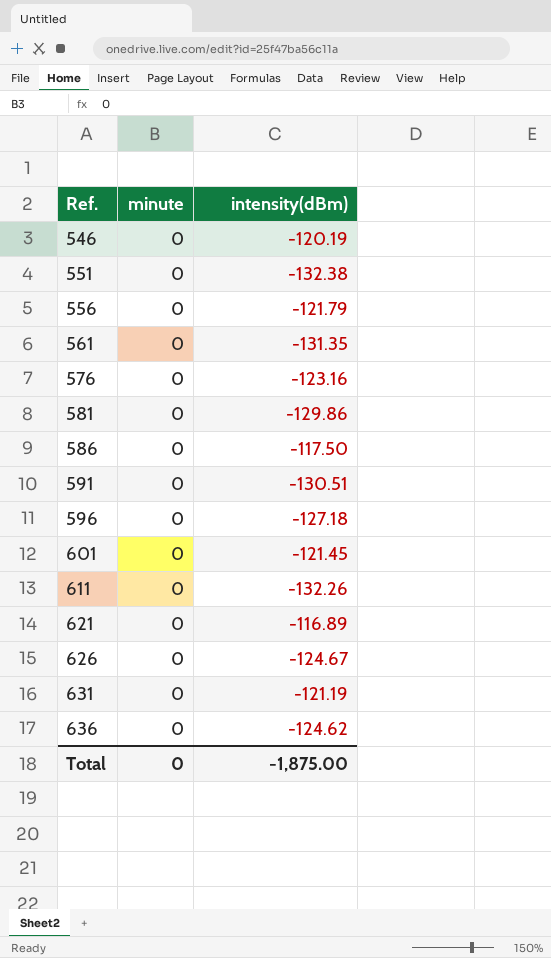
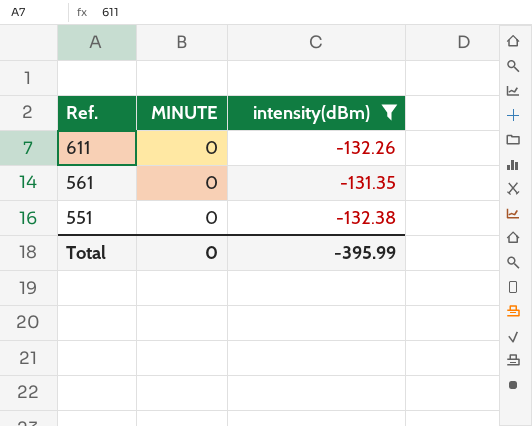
filter: none -> intensity(dBm) <= -131.35
row order: Ref. ascending -> Ref. descending
column name: minute -> MINUTE
Total | intensity(dBm): -1,875.00 -> -395.99

